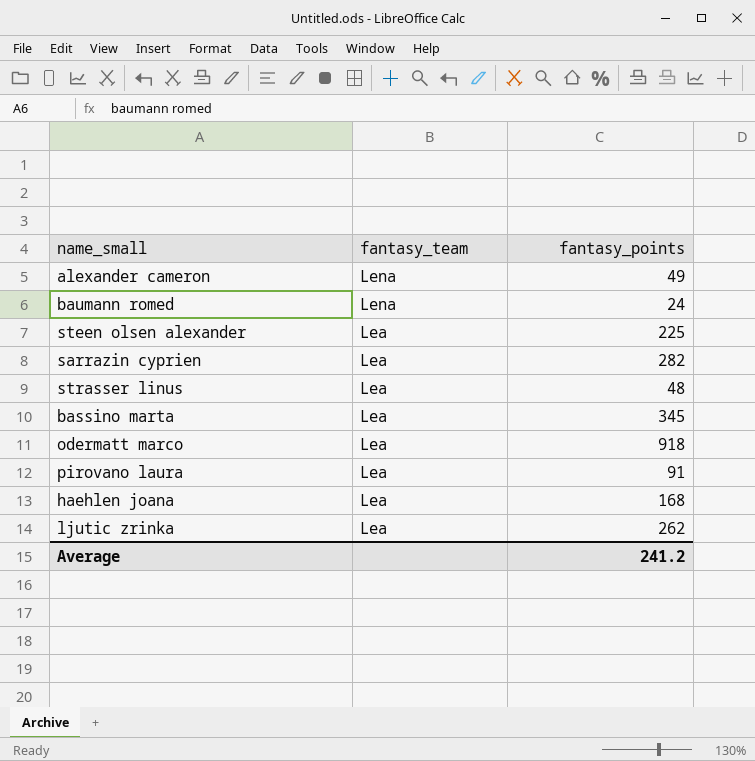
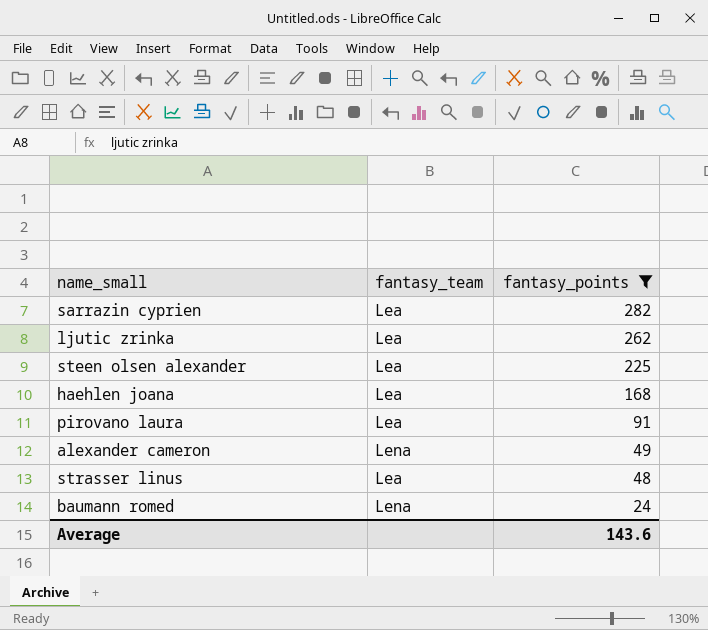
filter: none -> fantasy_points <= 282
row order: fantasy_team descending -> fantasy_points descending
Average | fantasy_points: 241.2 -> 143.6

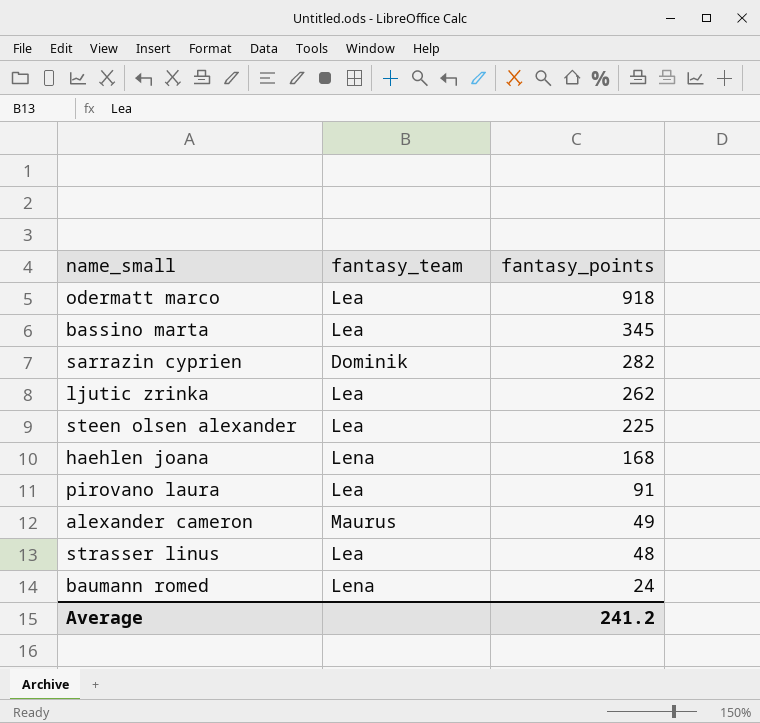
filter: fantasy_points <= 282 -> none
sarrazin cyprien | fantasy_team: Lea -> Dominik
haehlen joana | fantasy_team: Lea -> Lena
alexander cameron | fantasy_team: Lena -> Maurus
Average | fantasy_points: 143.6 -> 241.2

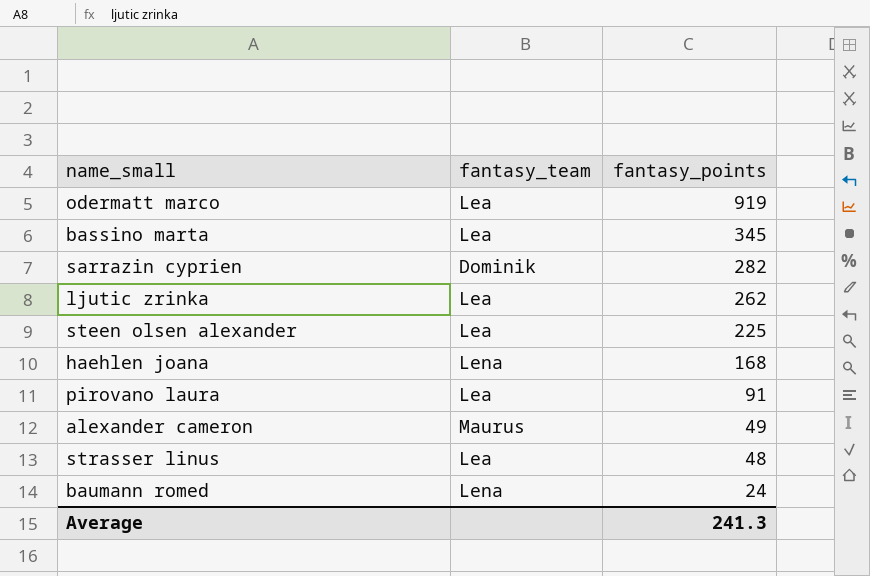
odermatt marco | fantasy_points: 918 -> 919
Average | fantasy_points: 241.2 -> 241.3

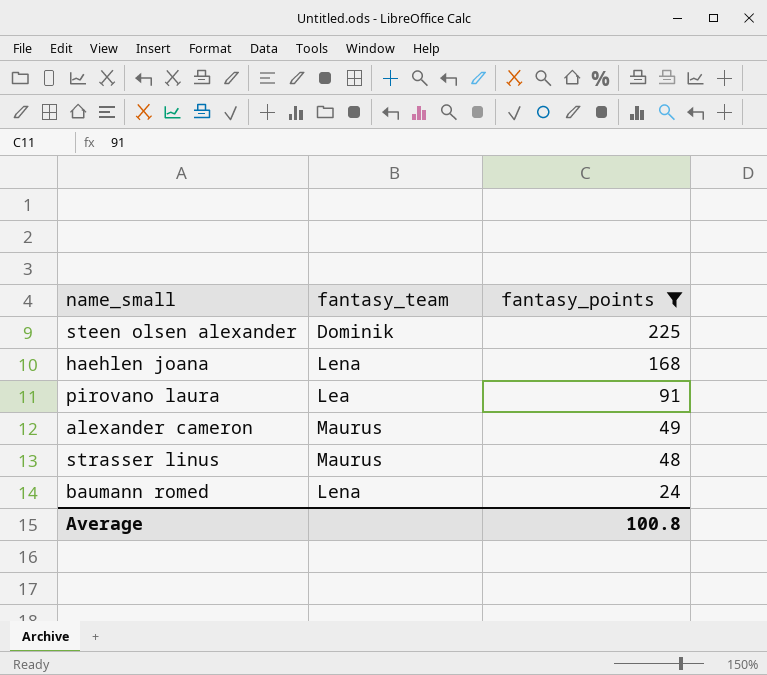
filter: none -> fantasy_points <= 225
steen olsen alexander | fantasy_team: Lea -> Dominik
strasser linus | fantasy_team: Lea -> Maurus
Average | fantasy_points: 241.3 -> 100.8

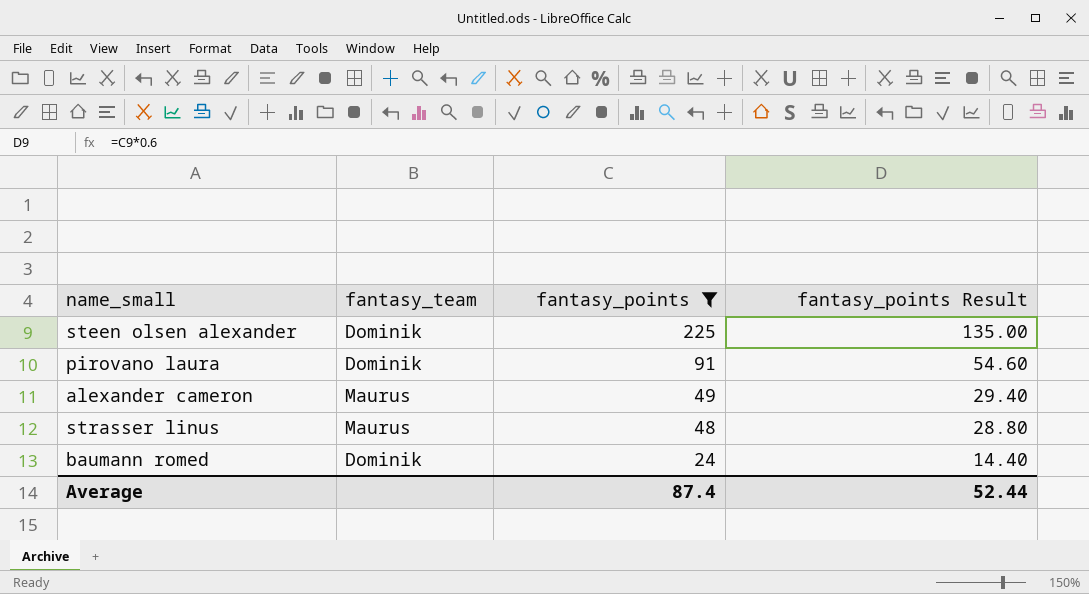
column fantasy_points Result | formula: none -> [fantasy_points] * 0.6
row haehlen joana: Lena | 168 -> none
pirovano laura | fantasy_team: Lea -> Dominik
baumann romed | fantasy_team: Lena -> Dominik
Average | fantasy_points: 100.8 -> 87.4

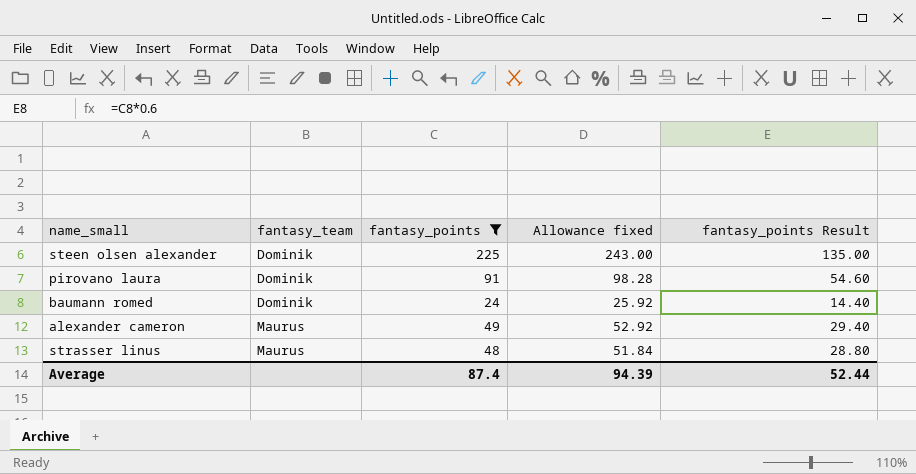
row order: fantasy_points descending -> fantasy_team ascending
column Allowance fixed | formula: none -> [fantasy_points] * 1.08

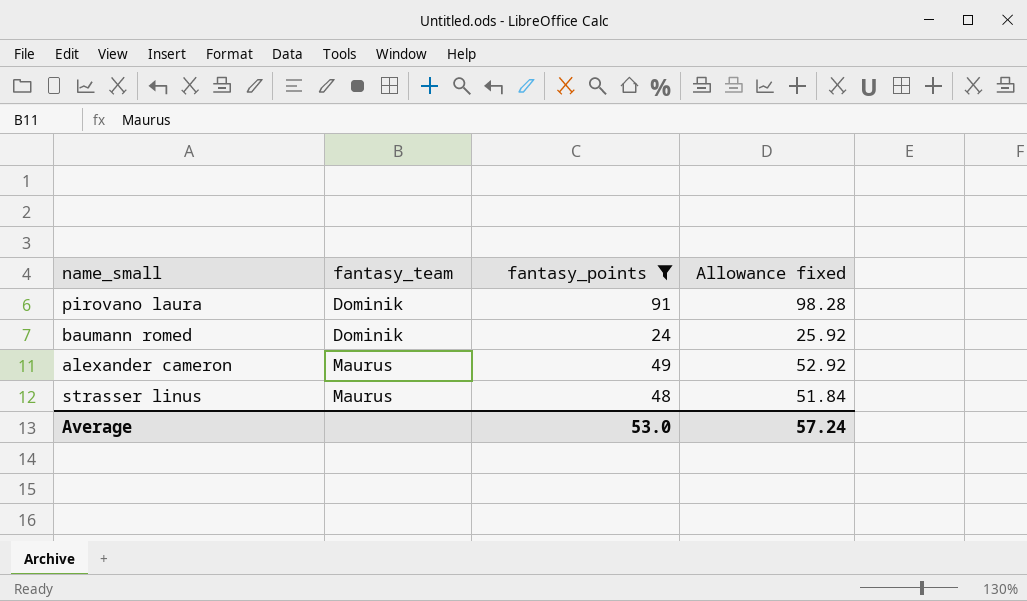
column fantasy_points Result | formula: [fantasy_points] * 0.6 -> none
row steen olsen alexander: Dominik | 225 | 243.00 | 135.00 -> none
Average | fantasy_points: 87.4 -> 53.0
Average | Allowance fixed: 94.39 -> 57.24

